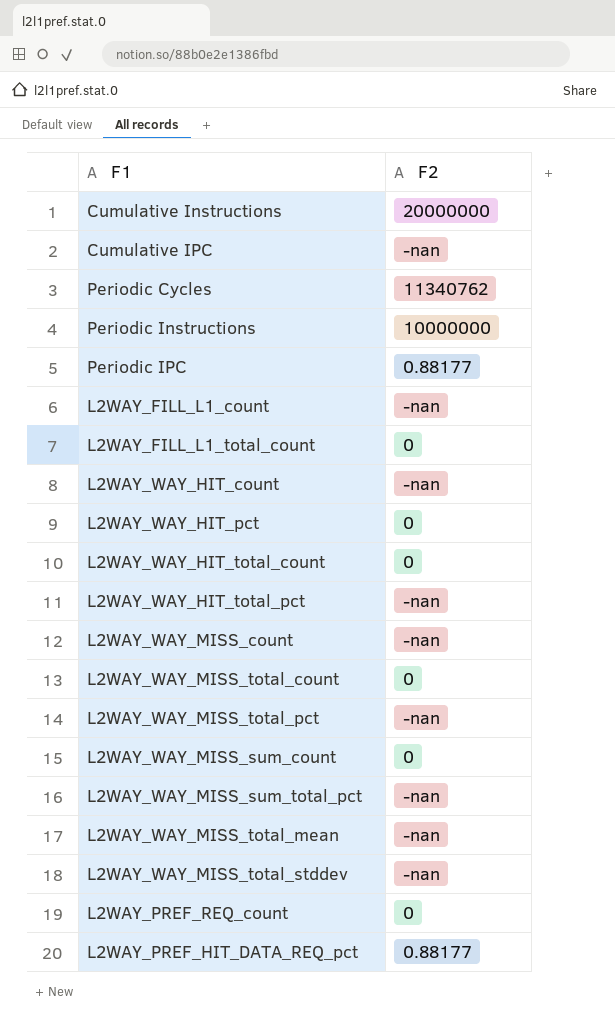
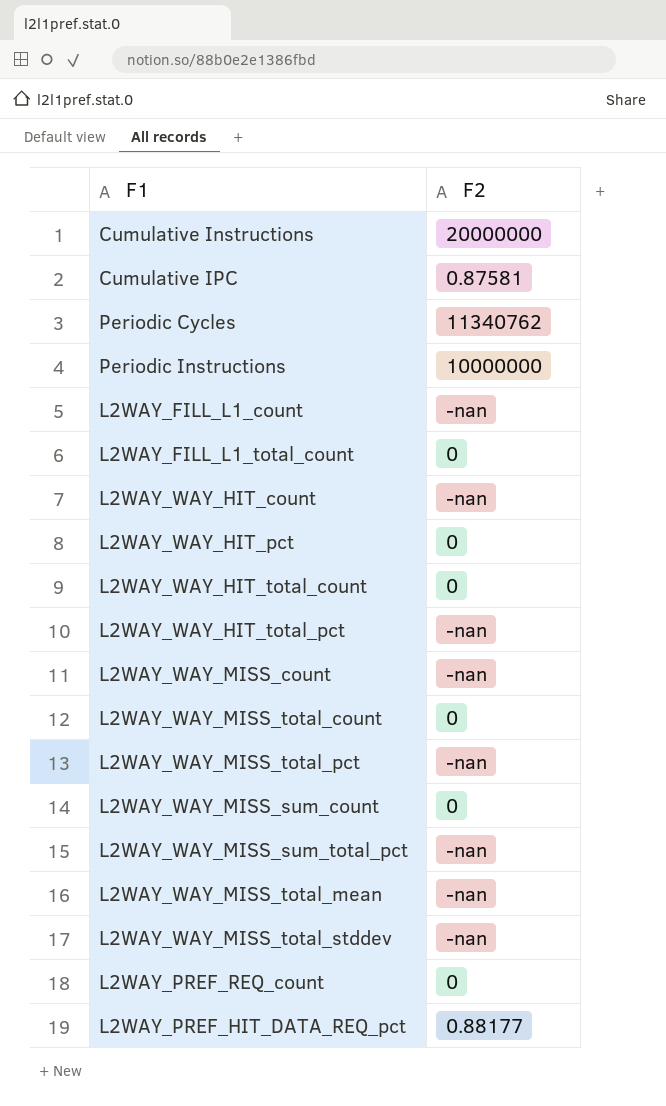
row Periodic IPC: 0.88177 -> none
Cumulative IPC | F2: -nan -> 0.87581

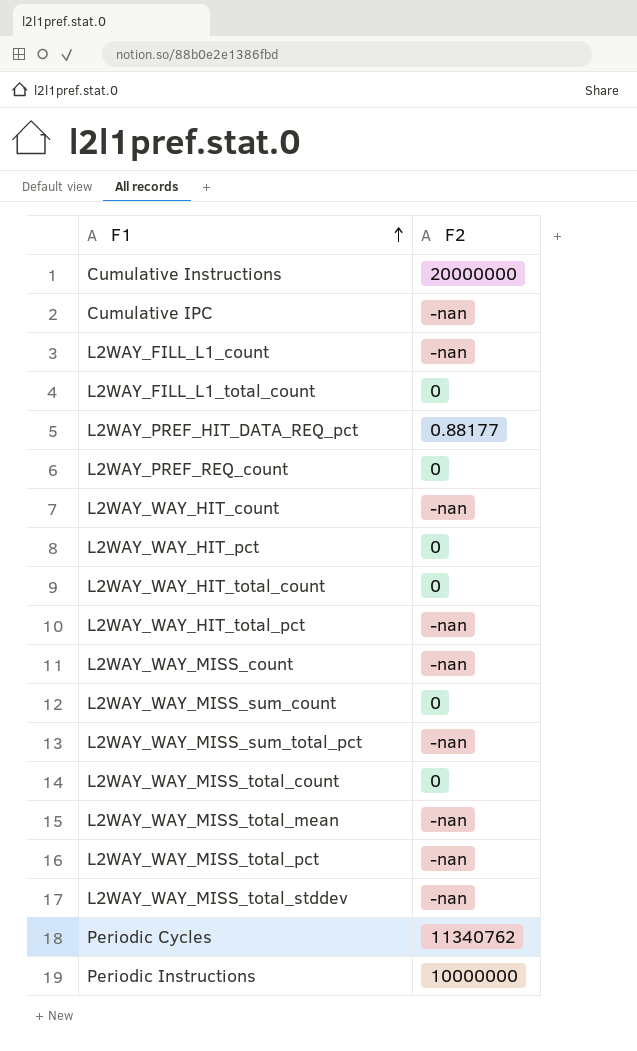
row order: none -> F1 ascending
Cumulative IPC | F2: 0.87581 -> -nan

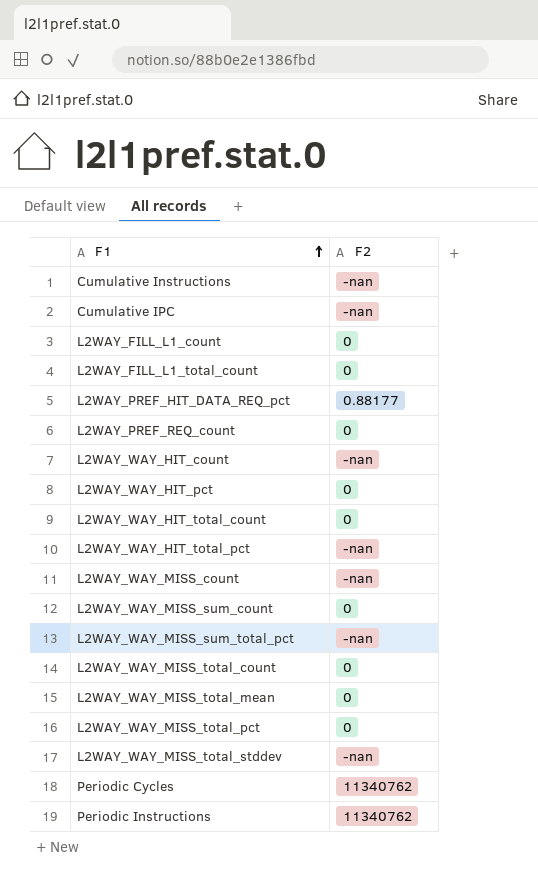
Cumulative Instructions | F2: 20000000 -> -nan
L2WAY_FILL_L1_count | F2: -nan -> 0
L2WAY_WAY_MISS_total_mean | F2: -nan -> 0
L2WAY_WAY_MISS_total_pct | F2: -nan -> 0
Periodic Instructions | F2: 10000000 -> 11340762

